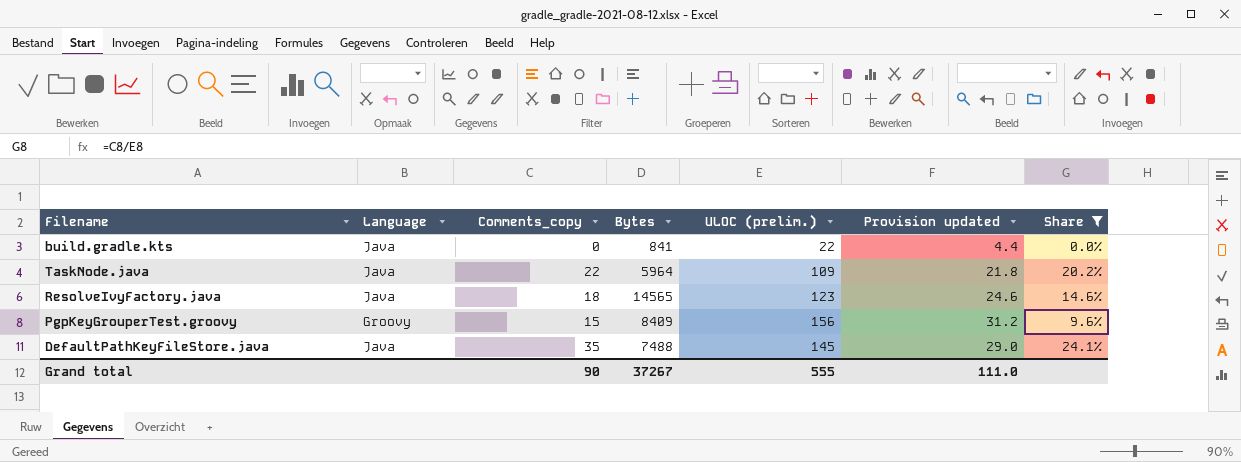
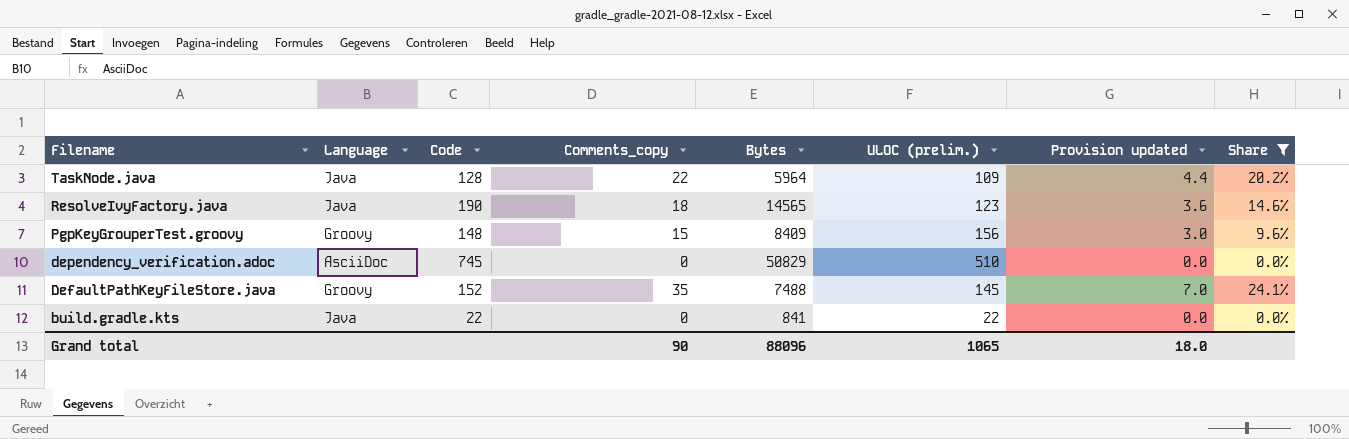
row order: none -> Filename descending
column Code | position: none -> 3
column Provision updated | formula: [ULOC (prelim.)] * 0.2 -> [Comments_copy] * 0.2
row dependency_verification.adoc: none -> AsciiDoc | 745 | 0 | 50829 | 510 | 0.0 | 0.0%
DefaultPathKeyFileStore.java | Language: Java -> Groovy
Grand total | Bytes: 37267 -> 88096
Grand total | ULOC (prelim.): 555 -> 1065
Grand total | Provision updated: 111.0 -> 18.0

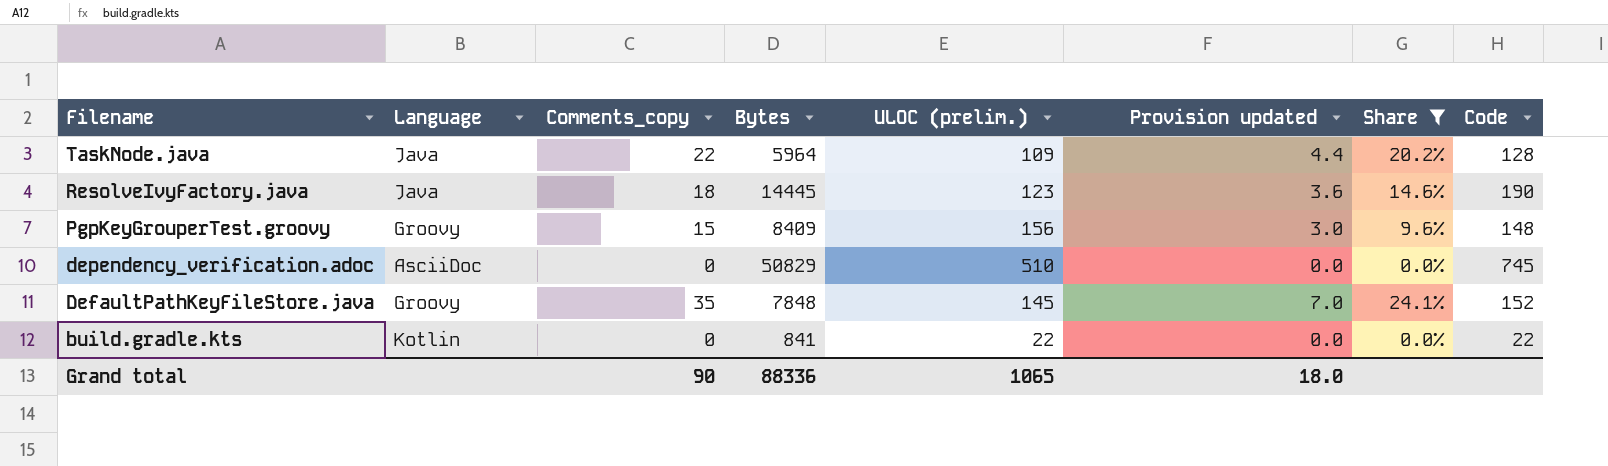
column Code | position: 3 -> 8
ResolveIvyFactory.java | Bytes: 14565 -> 14445
DefaultPathKeyFileStore.java | Bytes: 7488 -> 7848
build.gradle.kts | Language: Java -> Kotlin
Grand total | Bytes: 88096 -> 88336

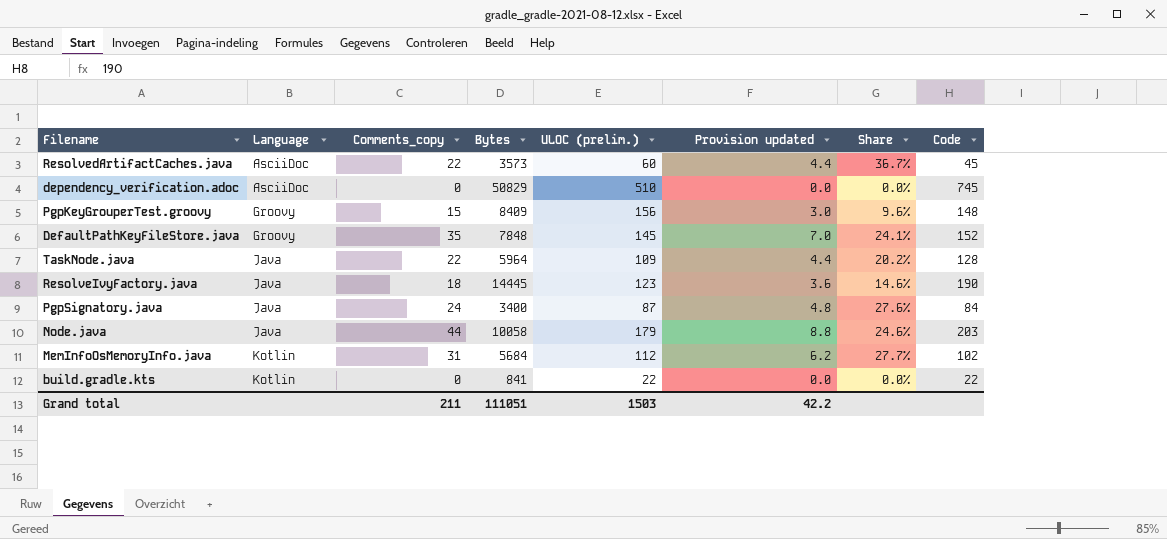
filter: Share <= 24.1% -> none
row order: Filename descending -> Language ascending
Grand total | Comments_copy: 90 -> 211
Grand total | Bytes: 88336 -> 111051
Grand total | ULOC (prelim.): 1065 -> 1503
Grand total | Provision updated: 18.0 -> 42.2

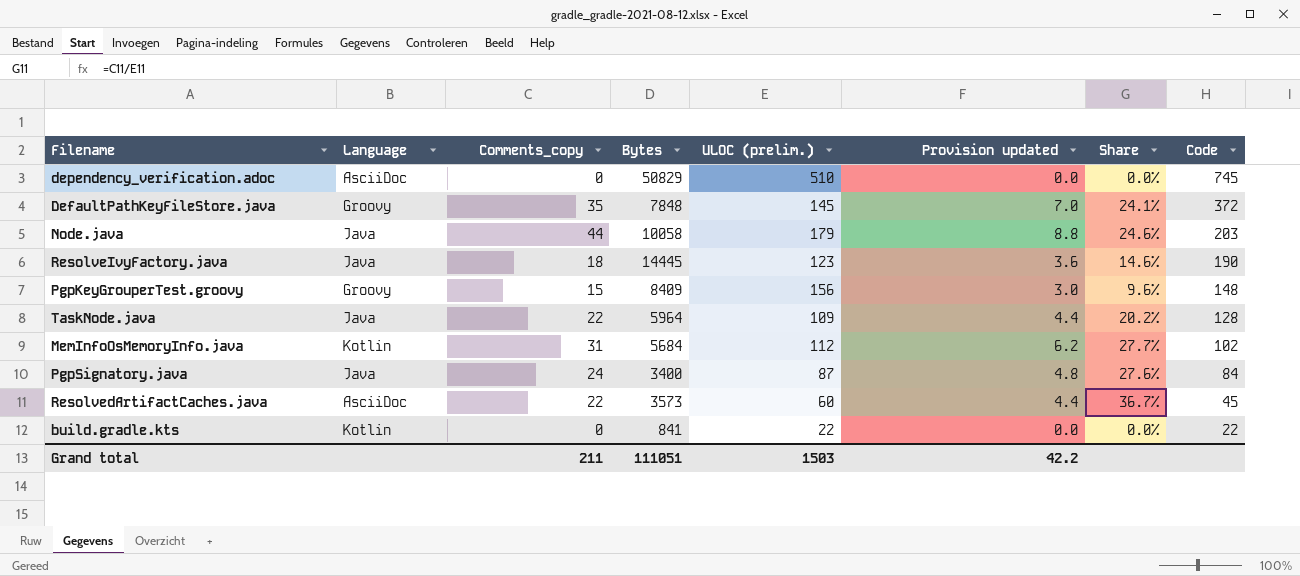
row order: Language ascending -> Code descending
DefaultPathKeyFileStore.java | Code: 152 -> 372

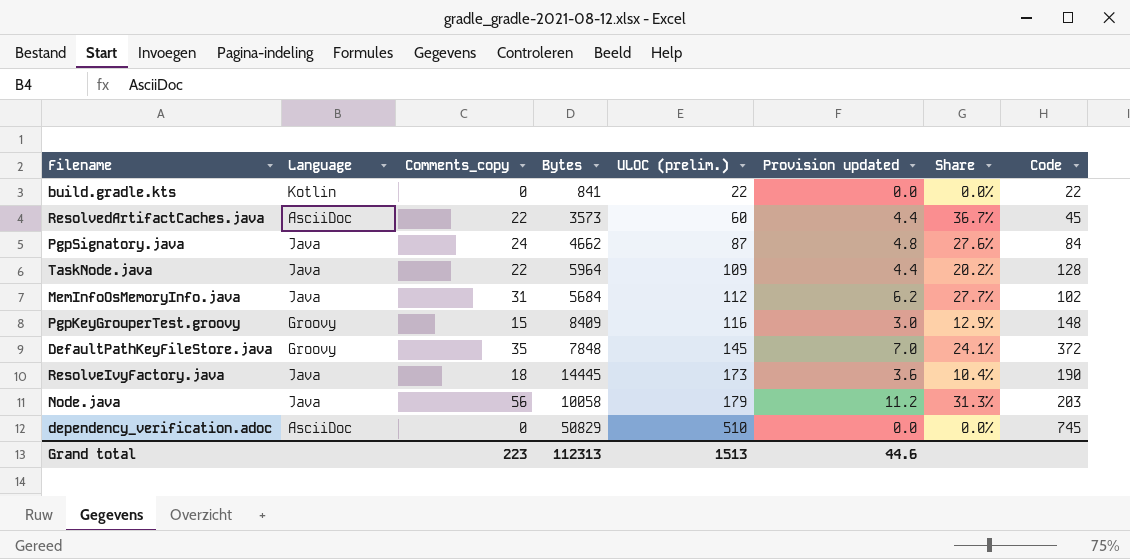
row order: Code descending -> ULOC (prelim.) ascending
PgpSignatory.java | Bytes: 3400 -> 4662
MemInfoOsMemoryInfo.java | Language: Kotlin -> Java
PgpKeyGrouperTest.groovy | ULOC (prelim.): 156 -> 116
PgpKeyGrouperTest.groovy | Share: 9.6% -> 12.9%
ResolveIvyFactory.java | ULOC (prelim.): 123 -> 173
ResolveIvyFactory.java | Share: 14.6% -> 10.4%
Node.java | Comments_copy: 44 -> 56
Node.java | Provision updated: 8.8 -> 11.2
Node.java | Share: 24.6% -> 31.3%
Grand total | Comments_copy: 211 -> 223
Grand total | Bytes: 111051 -> 112313
Grand total | ULOC (prelim.): 1503 -> 1513
Grand total | Provision updated: 42.2 -> 44.6

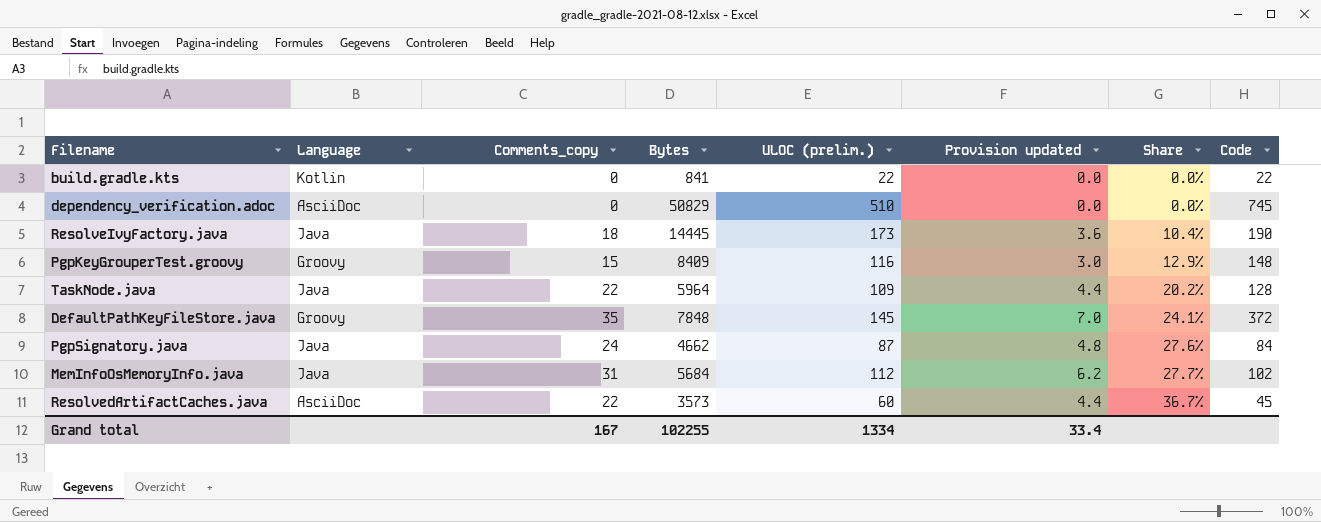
row order: ULOC (prelim.) ascending -> Share ascending
row Node.java: Java | 56 | 10058 | 179 | 11.2 | 31.3% | 203 -> none
Grand total | Comments_copy: 223 -> 167
Grand total | Bytes: 112313 -> 102255
Grand total | ULOC (prelim.): 1513 -> 1334
Grand total | Provision updated: 44.6 -> 33.4

